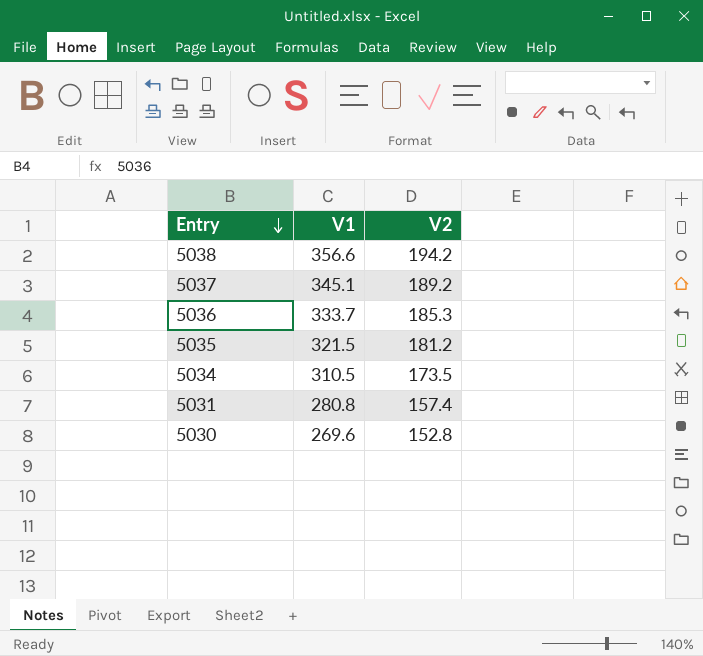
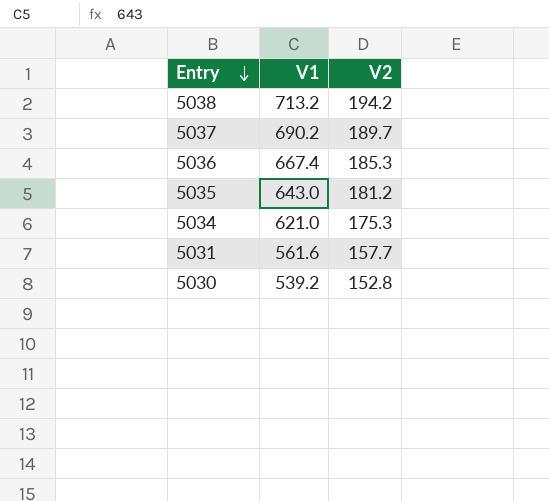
5038 | V1: 356.6 -> 713.2
5037 | V1: 345.1 -> 690.2
5037 | V2: 189.2 -> 189.7
5036 | V1: 333.7 -> 667.4
5035 | V1: 321.5 -> 643.0
5034 | V1: 310.5 -> 621.0
5034 | V2: 173.5 -> 175.3
5031 | V1: 280.8 -> 561.6
5031 | V2: 157.4 -> 157.7
5030 | V1: 269.6 -> 539.2

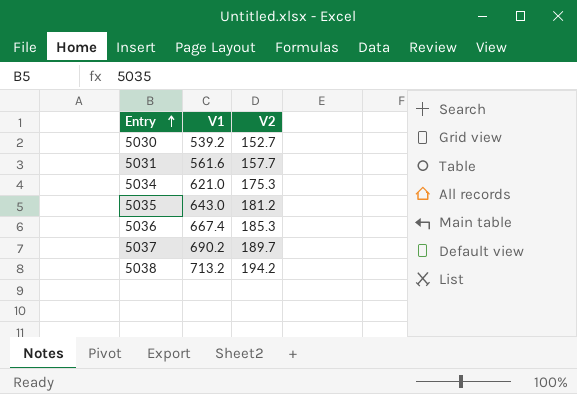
row order: Entry descending -> Entry ascending
5030 | V2: 152.8 -> 152.7

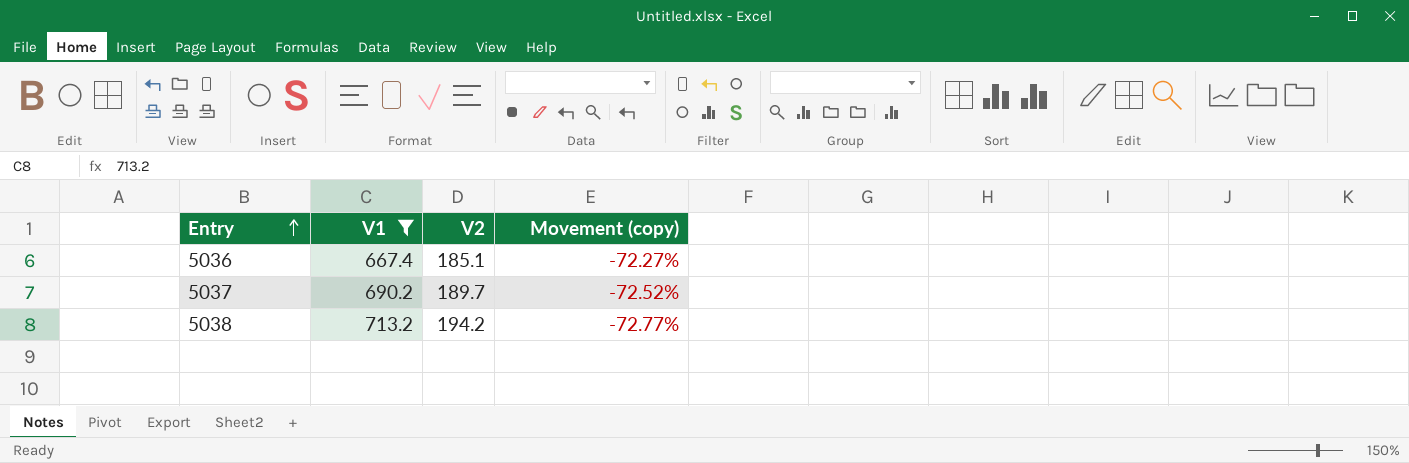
filter: none -> V1 >= 667.4
column Movement (copy) | formula: none -> ([V2] - [V1]) / [V1]
5036 | V2: 185.3 -> 185.1

